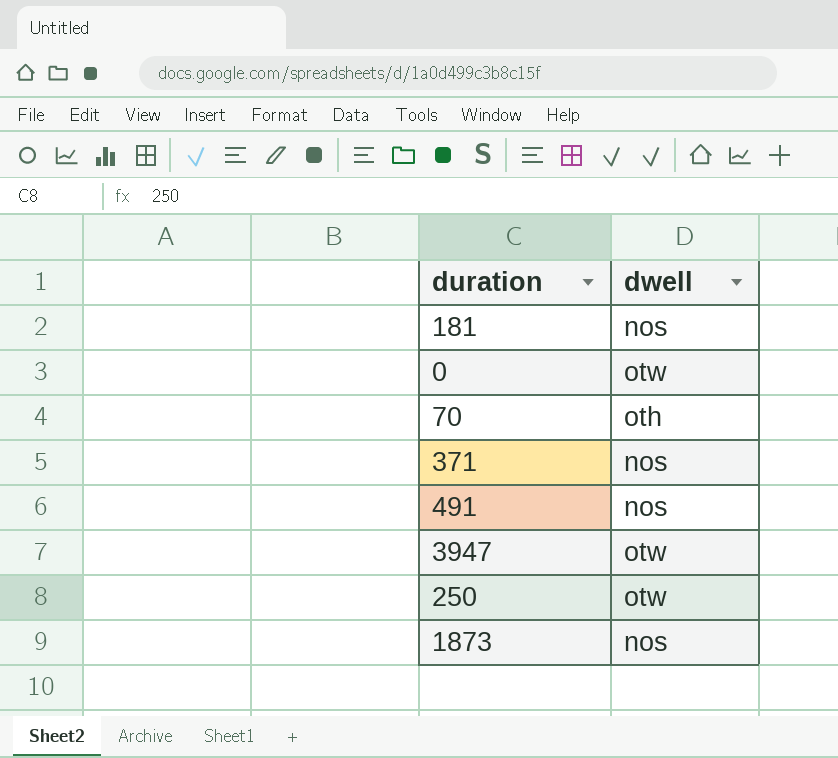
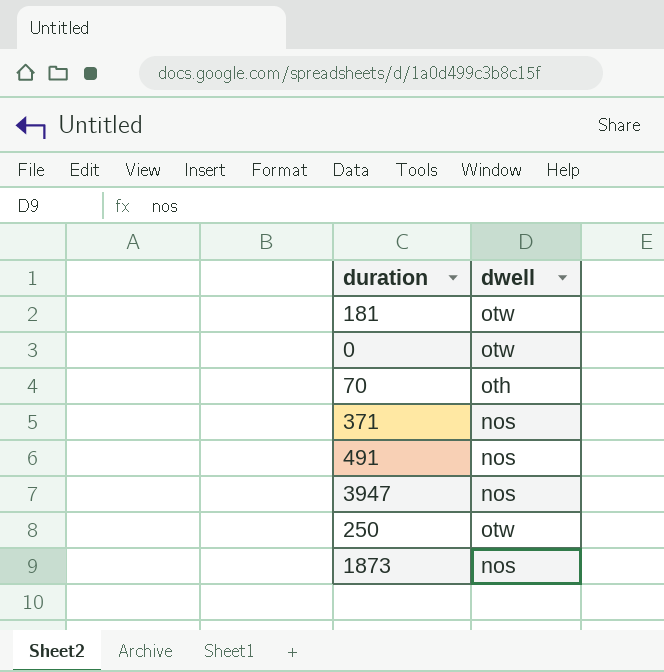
181 | dwell: nos -> otw
3947 | dwell: otw -> nos

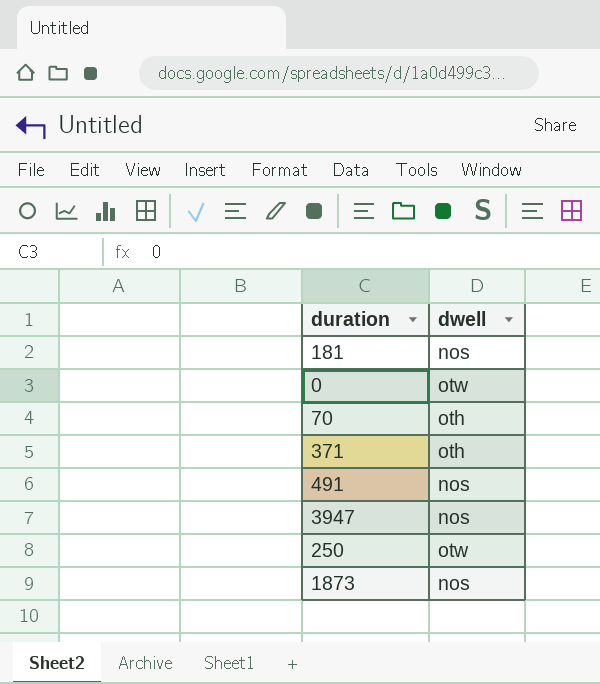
181 | dwell: otw -> nos
371 | dwell: nos -> oth

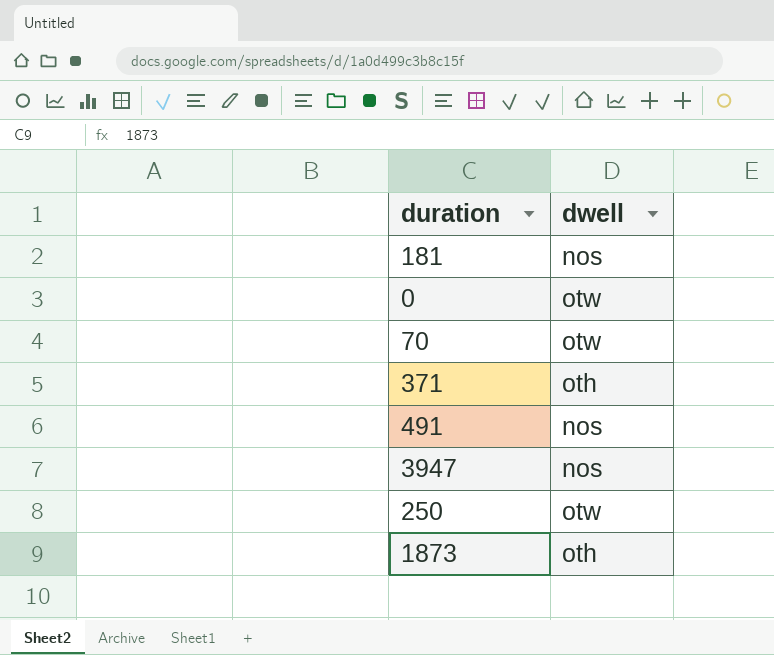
70 | dwell: oth -> otw
1873 | dwell: nos -> oth

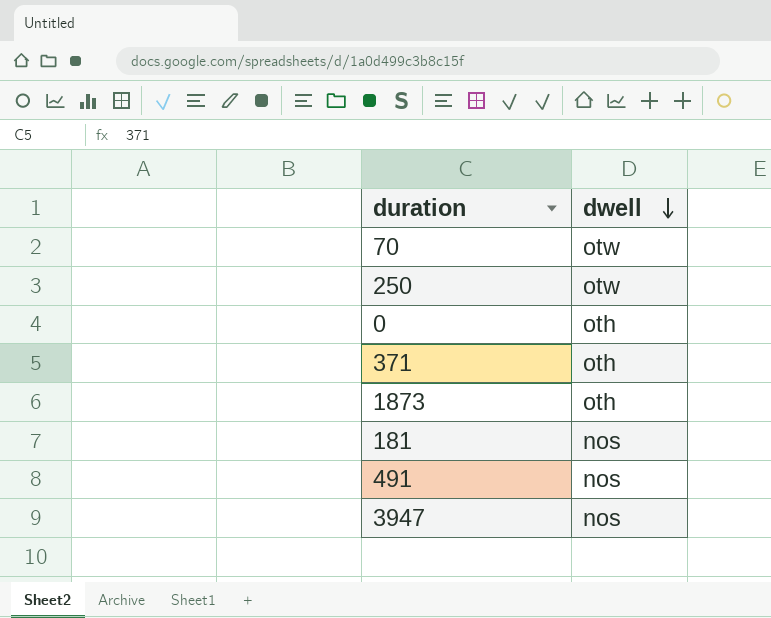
row order: none -> dwell descending
0 | dwell: otw -> oth

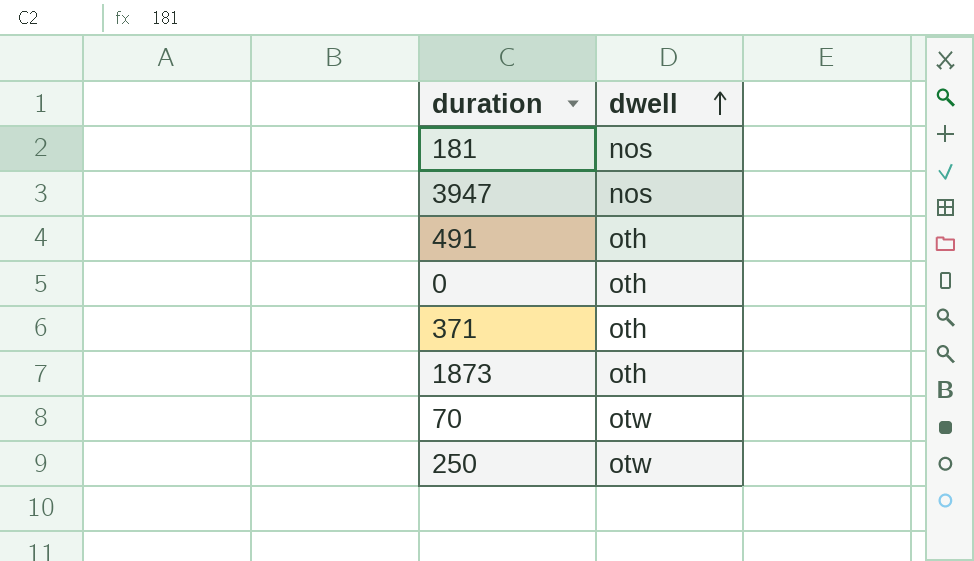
row order: dwell descending -> dwell ascending
491 | dwell: nos -> oth

